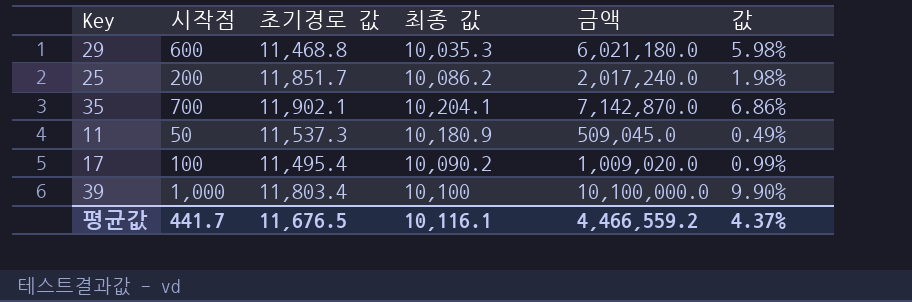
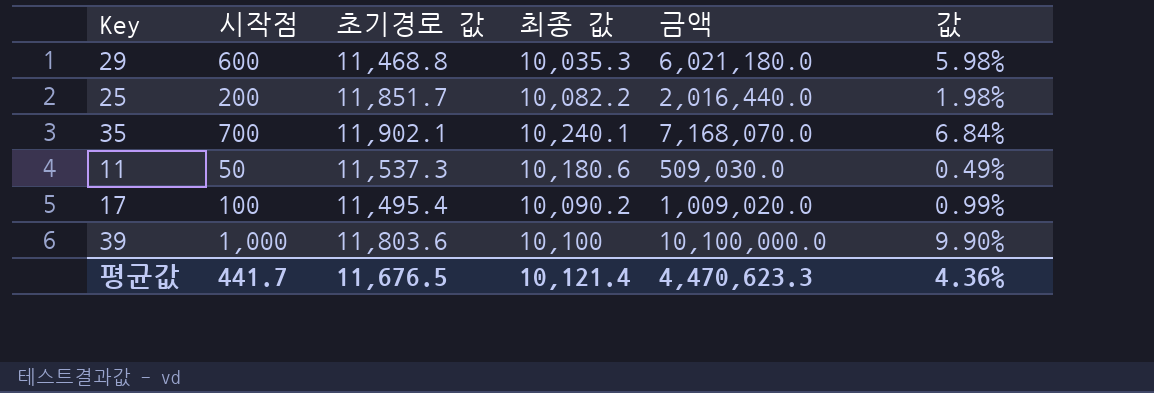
25 | 최종 값: 10,086.2 -> 10,082.2
25 | 금액: 2,017,240.0 -> 2,016,440.0
35 | 최종 값: 10,204.1 -> 10,240.1
35 | 금액: 7,142,870.0 -> 7,168,070.0
35 | 값: 6.86% -> 6.84%
11 | 최종 값: 10,180.9 -> 10,180.6
11 | 금액: 509,045.0 -> 509,030.0
39 | 초기경로 값: 11,803.4 -> 11,803.6
평균값 | 최종 값: 10,116.1 -> 10,121.4
평균값 | 금액: 4,466,559.2 -> 4,470,623.3
평균값 | 값: 4.37% -> 4.36%

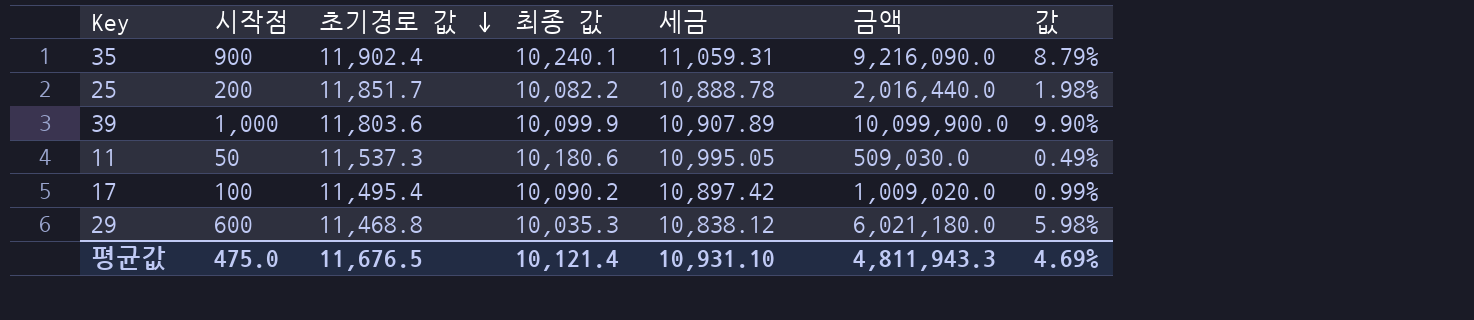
row order: none -> 초기경로 값 descending
column 세금 | formula: none -> [최종 값] * 1.08
35 | 시작점: 700 -> 900
35 | 초기경로 값: 11,902.1 -> 11,902.4
35 | 금액: 7,168,070.0 -> 9,216,090.0
35 | 값: 6.84% -> 8.79%
39 | 최종 값: 10,100 -> 10,099.9
39 | 금액: 10,100,000.0 -> 10,099,900.0
평균값 | 시작점: 441.7 -> 475.0
평균값 | 금액: 4,470,623.3 -> 4,811,943.3
평균값 | 값: 4.36% -> 4.69%

